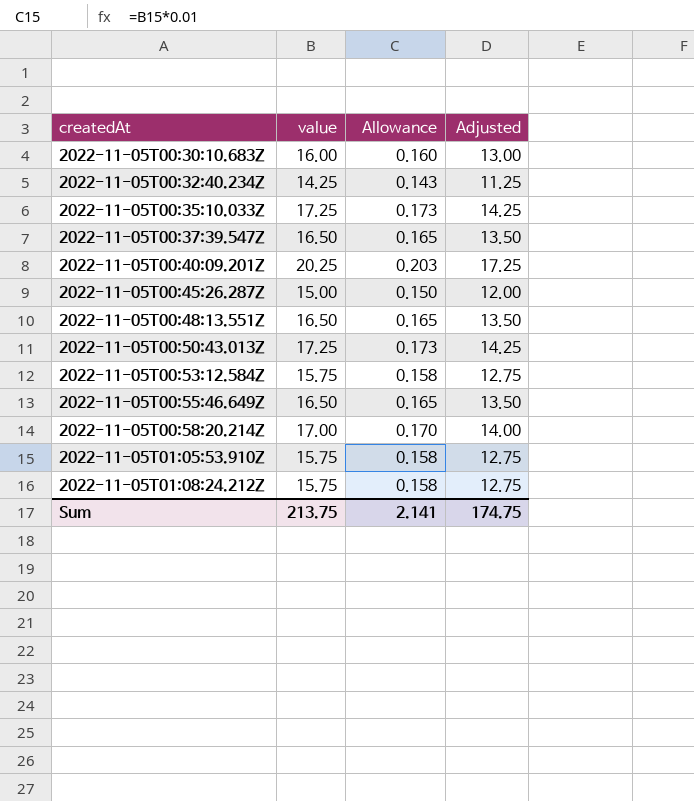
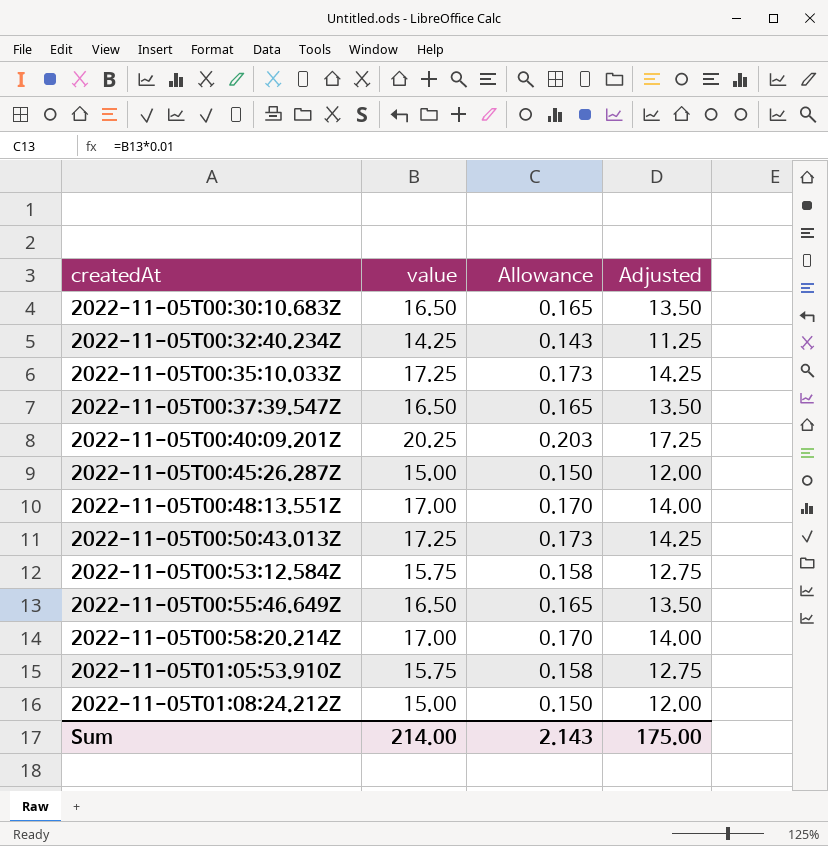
2022-11-05T00:30:10.683Z | value: 16.00 -> 16.50
2022-11-05T00:30:10.683Z | Allowance: 0.160 -> 0.165
2022-11-05T00:30:10.683Z | Adjusted: 13.00 -> 13.50
2022-11-05T00:48:13.551Z | value: 16.50 -> 17.00
2022-11-05T00:48:13.551Z | Allowance: 0.165 -> 0.170
2022-11-05T00:48:13.551Z | Adjusted: 13.50 -> 14.00
2022-11-05T01:08:24.212Z | value: 15.75 -> 15.00
2022-11-05T01:08:24.212Z | Allowance: 0.158 -> 0.150
2022-11-05T01:08:24.212Z | Adjusted: 12.75 -> 12.00
Sum | value: 213.75 -> 214.00
Sum | Allowance: 2.141 -> 2.143
Sum | Adjusted: 174.75 -> 175.00

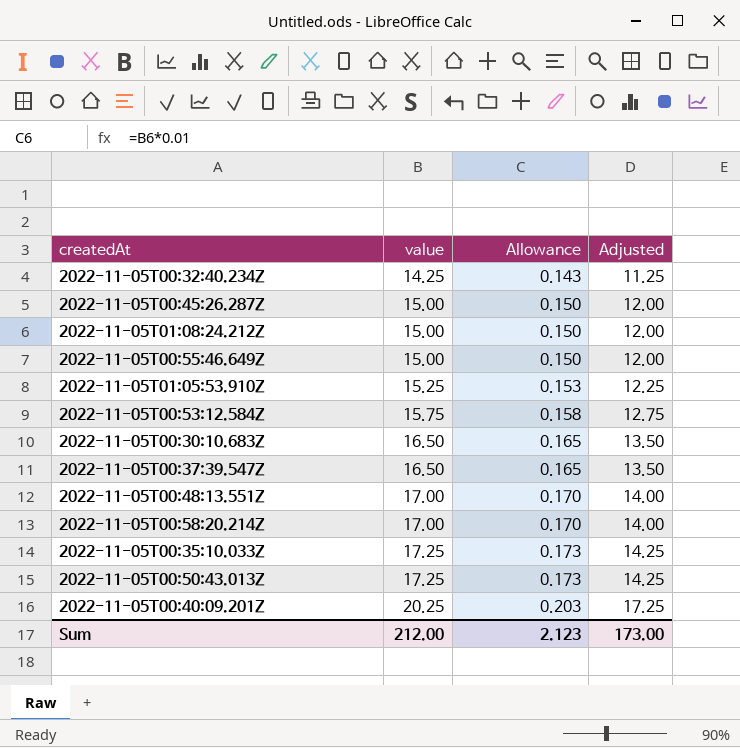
row order: createdAt ascending -> value ascending
2022-11-05T00:55:46.649Z | value: 16.50 -> 15.00
2022-11-05T00:55:46.649Z | Allowance: 0.165 -> 0.150
2022-11-05T00:55:46.649Z | Adjusted: 13.50 -> 12.00
2022-11-05T01:05:53.910Z | value: 15.75 -> 15.25
2022-11-05T01:05:53.910Z | Allowance: 0.158 -> 0.153
2022-11-05T01:05:53.910Z | Adjusted: 12.75 -> 12.25
Sum | value: 214.00 -> 212.00
Sum | Allowance: 2.143 -> 2.123
Sum | Adjusted: 175.00 -> 173.00

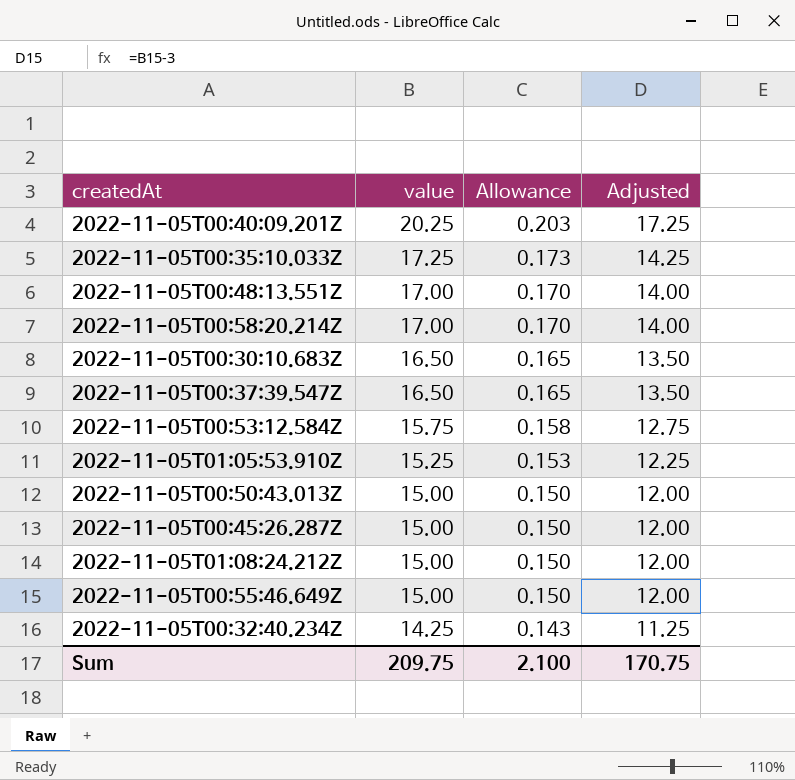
row order: value ascending -> value descending
2022-11-05T00:50:43.013Z | value: 17.25 -> 15.00
2022-11-05T00:50:43.013Z | Allowance: 0.173 -> 0.150
2022-11-05T00:50:43.013Z | Adjusted: 14.25 -> 12.00
Sum | value: 212.00 -> 209.75
Sum | Allowance: 2.123 -> 2.100
Sum | Adjusted: 173.00 -> 170.75

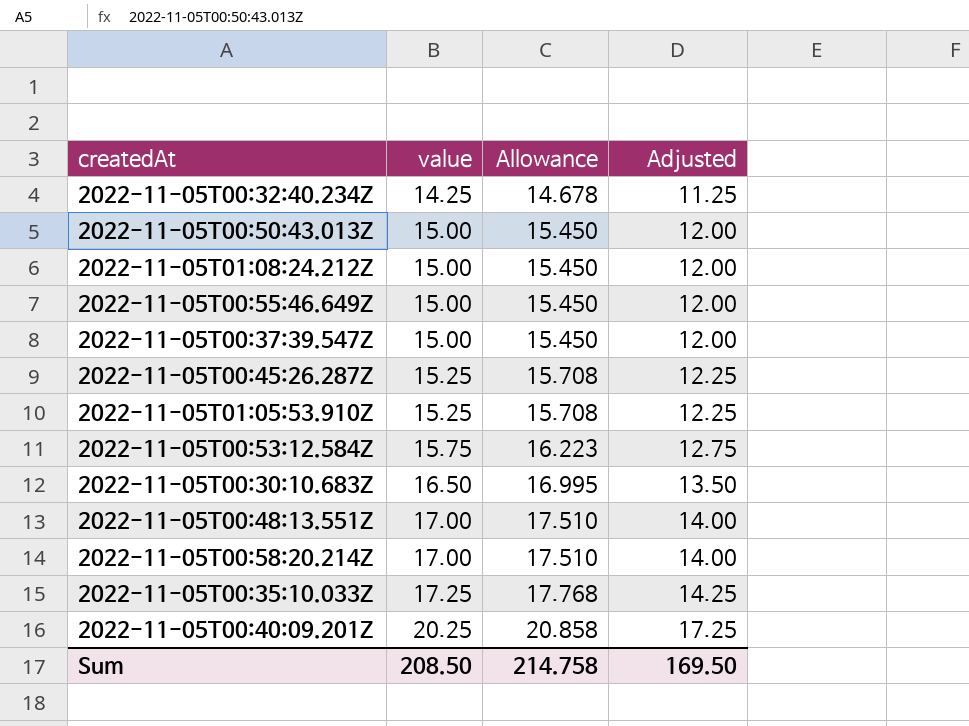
row order: value descending -> value ascending
column Allowance | formula: [value] * 0.01 -> [value] * 1.03
2022-11-05T00:37:39.547Z | value: 16.50 -> 15.00
2022-11-05T00:37:39.547Z | Adjusted: 13.50 -> 12.00
2022-11-05T00:45:26.287Z | value: 15.00 -> 15.25
2022-11-05T00:45:26.287Z | Adjusted: 12.00 -> 12.25
Sum | value: 209.75 -> 208.50
Sum | Allowance: 2.100 -> 214.758
Sum | Adjusted: 170.75 -> 169.50

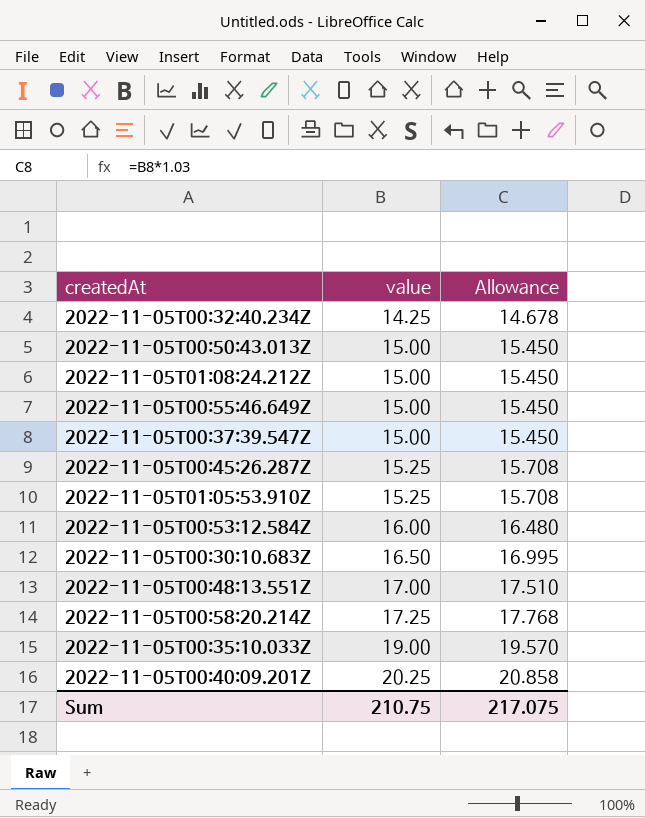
column Adjusted | formula: [value] - 3 -> none
2022-11-05T00:53:12.584Z | value: 15.75 -> 16.00
2022-11-05T00:53:12.584Z | Allowance: 16.223 -> 16.480
2022-11-05T00:58:20.214Z | value: 17.00 -> 17.25
2022-11-05T00:58:20.214Z | Allowance: 17.510 -> 17.768
2022-11-05T00:35:10.033Z | value: 17.25 -> 19.00
2022-11-05T00:35:10.033Z | Allowance: 17.768 -> 19.570
Sum | value: 208.50 -> 210.75
Sum | Allowance: 214.758 -> 217.075

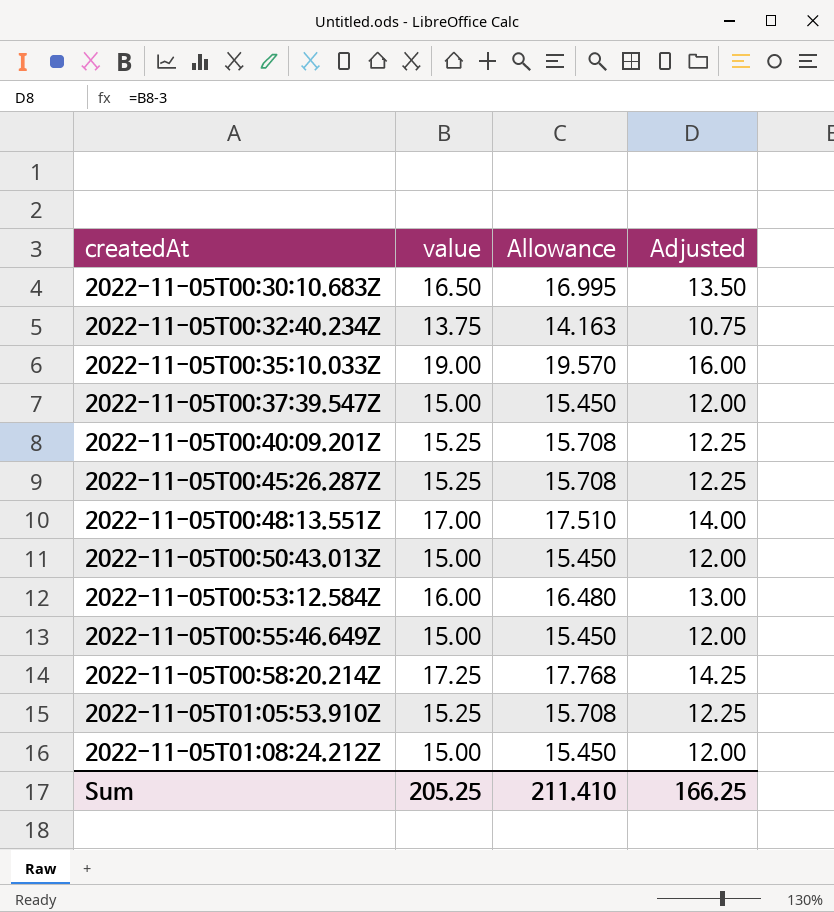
row order: value ascending -> createdAt ascending
column Adjusted | formula: none -> [value] - 3
2022-11-05T00:32:40.234Z | value: 14.25 -> 13.75
2022-11-05T00:32:40.234Z | Allowance: 14.678 -> 14.163
2022-11-05T00:40:09.201Z | value: 20.25 -> 15.25
2022-11-05T00:40:09.201Z | Allowance: 20.858 -> 15.708
Sum | value: 210.75 -> 205.25
Sum | Allowance: 217.075 -> 211.410

